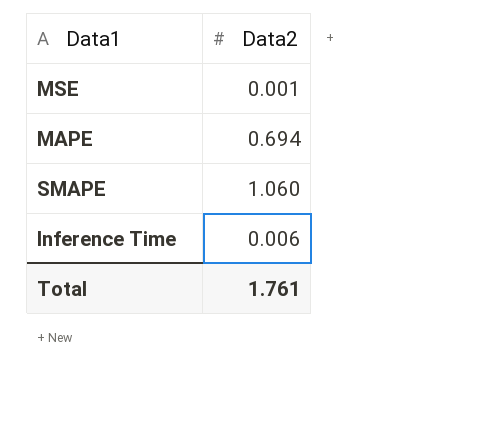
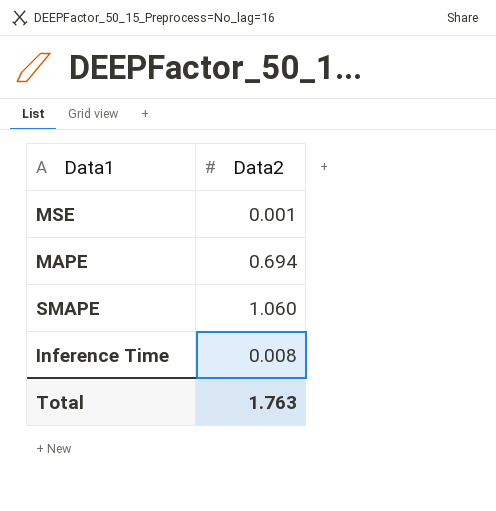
Inference Time | Data2: 0.006 -> 0.008
Total | Data2: 1.761 -> 1.763

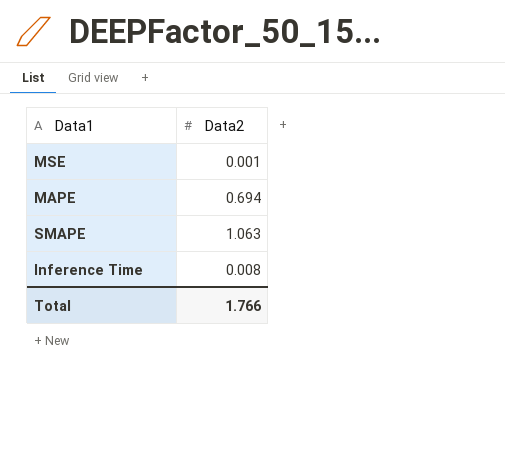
SMAPE | Data2: 1.060 -> 1.063
Total | Data2: 1.763 -> 1.766

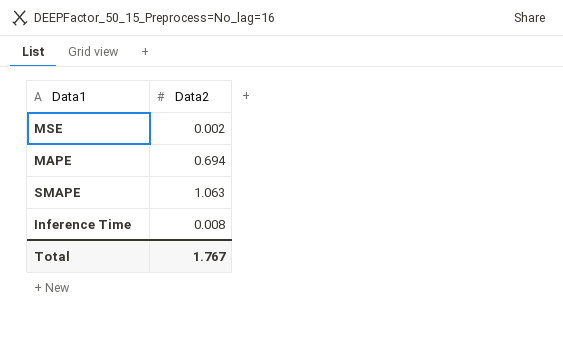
MSE | Data2: 0.001 -> 0.002
Total | Data2: 1.766 -> 1.767

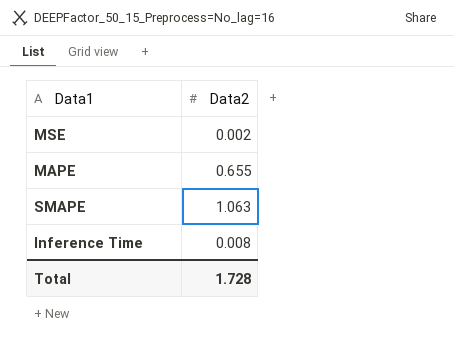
MAPE | Data2: 0.694 -> 0.655
Total | Data2: 1.767 -> 1.728

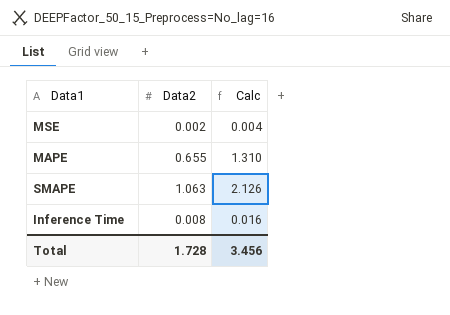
column Calc | formula: none -> [Data2] * 2

